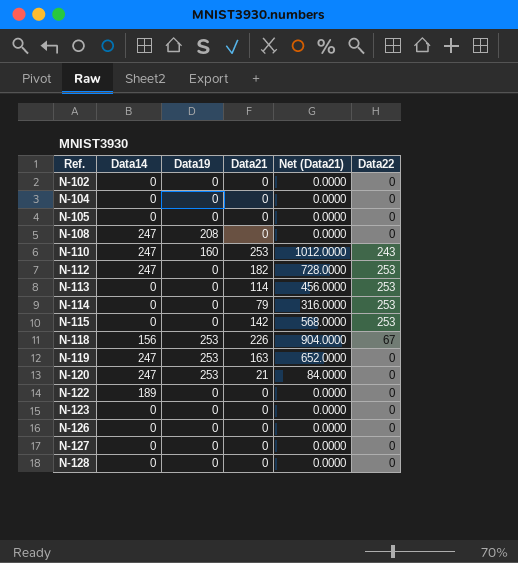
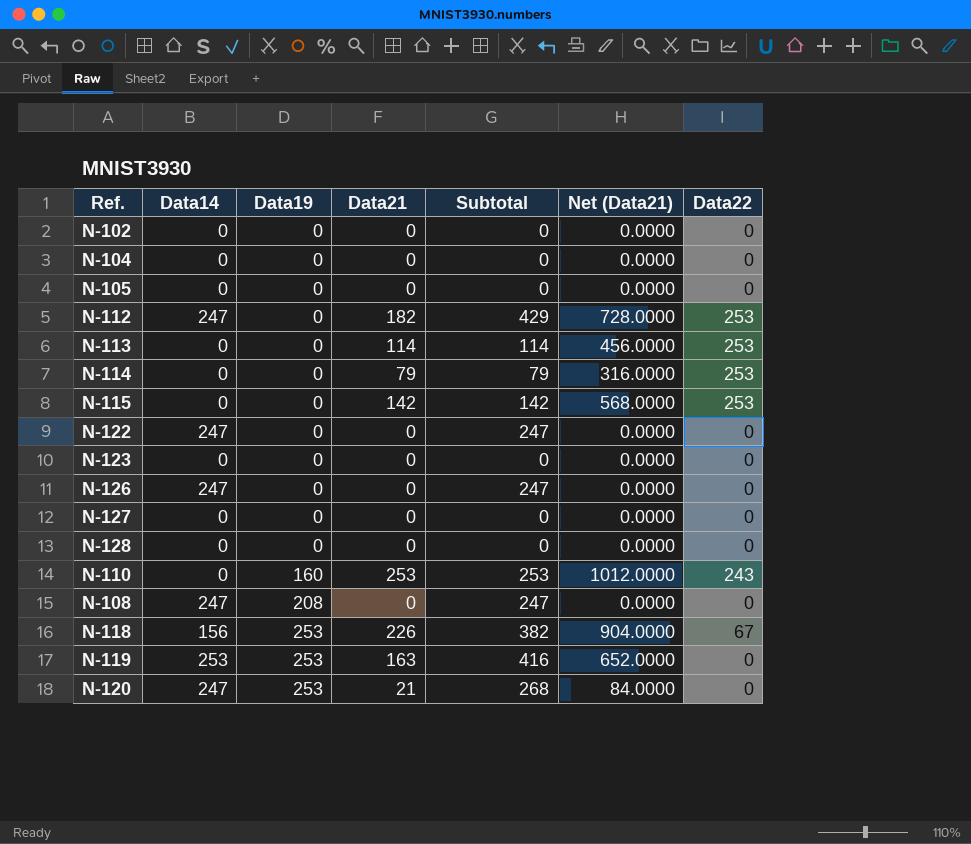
row order: Ref. ascending -> Data19 ascending
column Subtotal | formula: none -> [Data14] + [Data21]
N-122 | Data14: 189 -> 247
N-126 | Data14: 0 -> 247
N-110 | Data14: 247 -> 0
N-119 | Data14: 247 -> 253

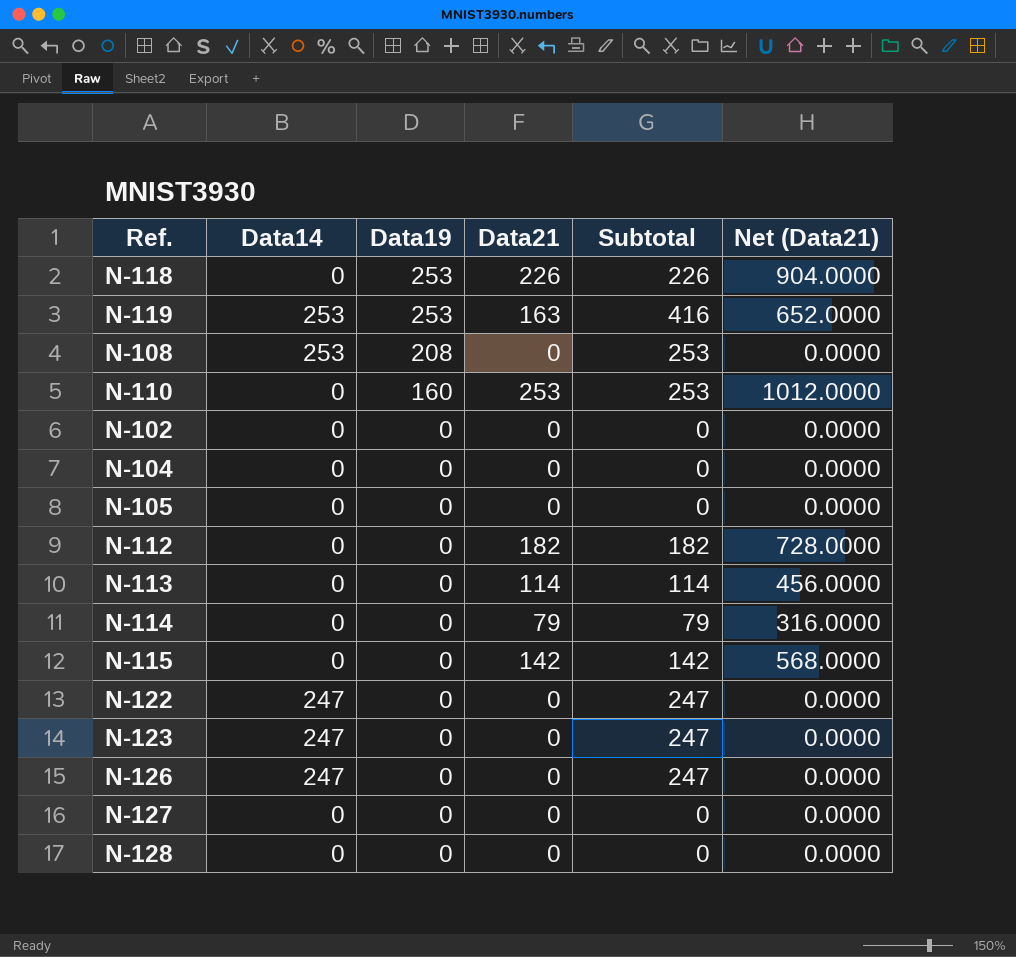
row order: Data19 ascending -> Data19 descending
column Data22 | position: 7 -> none
row N-120: 247 | 253 | 21 | 268 | 84.0000 | 0 -> none
N-118 | Data14: 156 -> 0
N-118 | Subtotal: 382 -> 226
N-108 | Data14: 247 -> 253
N-108 | Subtotal: 247 -> 253
N-112 | Data14: 247 -> 0
N-112 | Subtotal: 429 -> 182
N-123 | Data14: 0 -> 247
N-123 | Subtotal: 0 -> 247

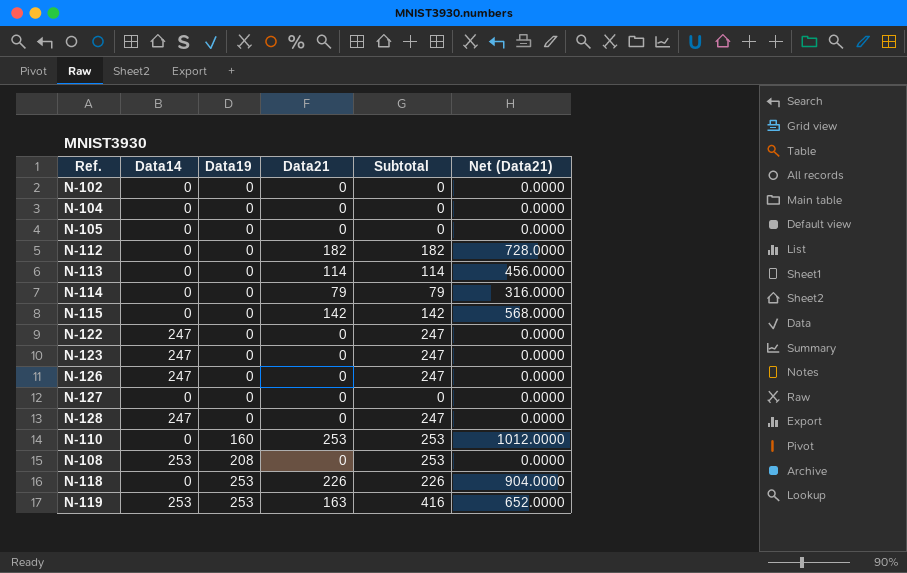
row order: Data19 descending -> Data19 ascending
N-128 | Data14: 0 -> 247
N-128 | Subtotal: 0 -> 247

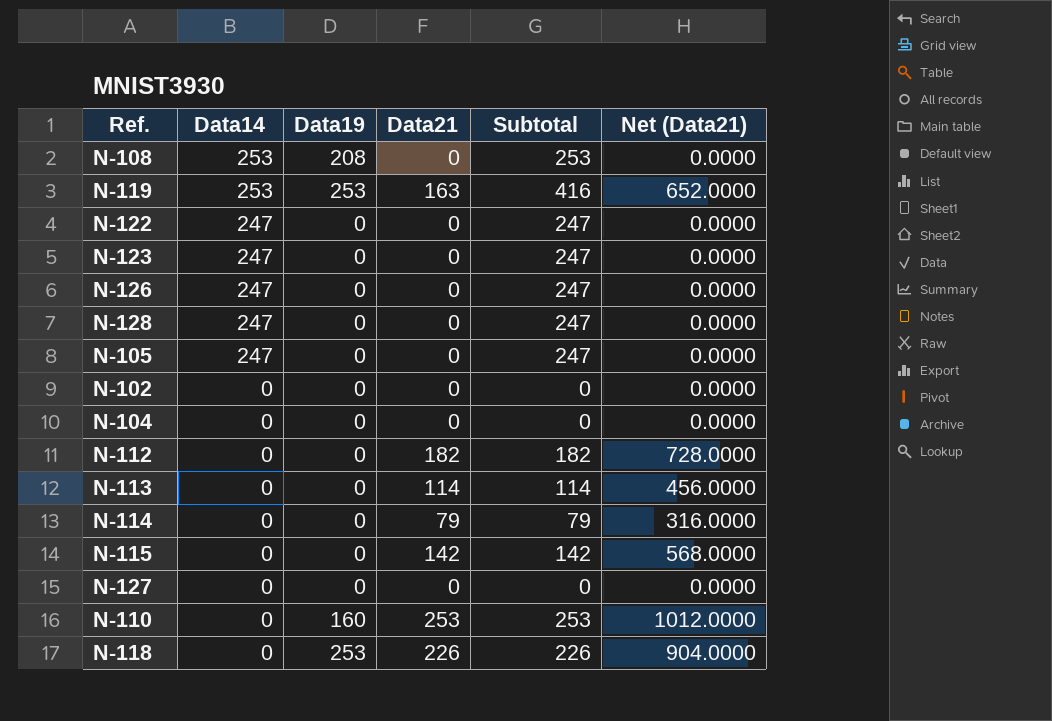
row order: Data19 ascending -> Data14 descending
N-105 | Data14: 0 -> 247
N-105 | Subtotal: 0 -> 247

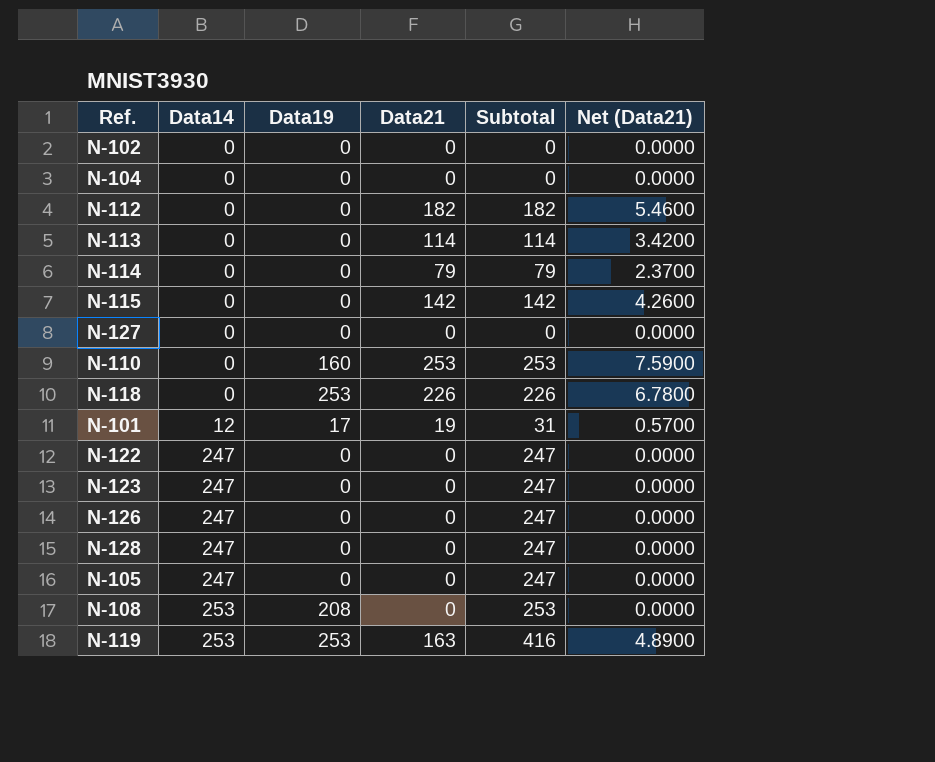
row order: Data14 descending -> Data14 ascending
column Net (Data21) | formula: [Data21] * 4 -> [Data21] * 0.03
row N-101: none -> 12 | 17 | 19 | 31 | 0.5700

